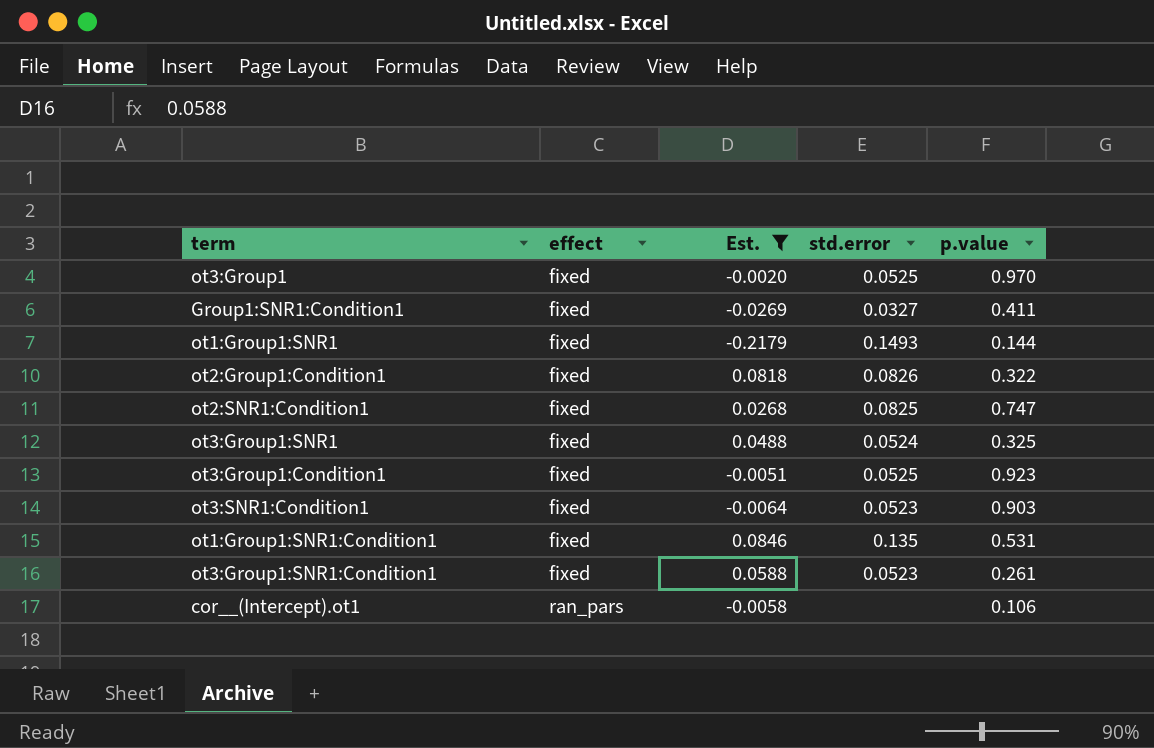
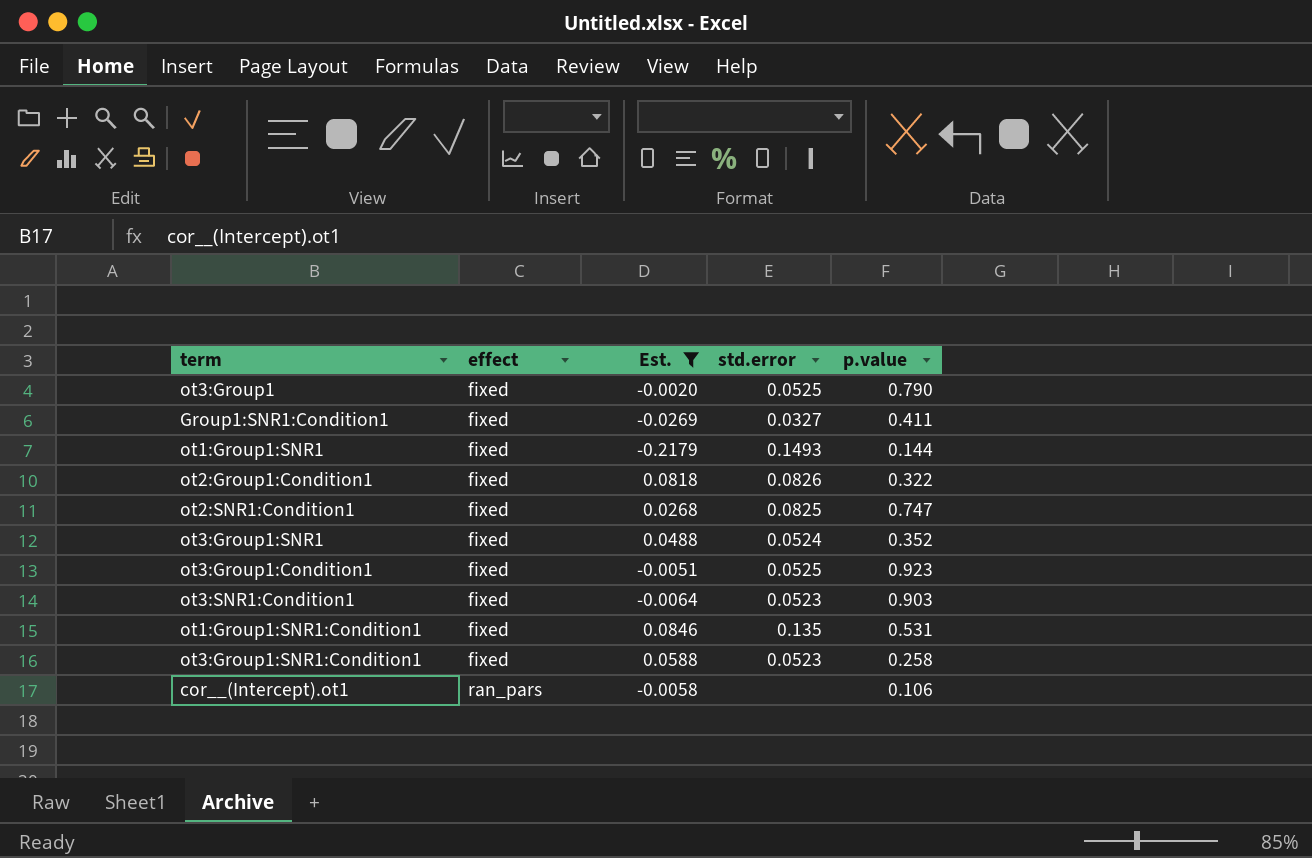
ot3:Group1 | p.value: 0.970 -> 0.790
ot3:Group1:SNR1 | p.value: 0.325 -> 0.352
ot3:Group1:SNR1:Condition1 | p.value: 0.261 -> 0.258

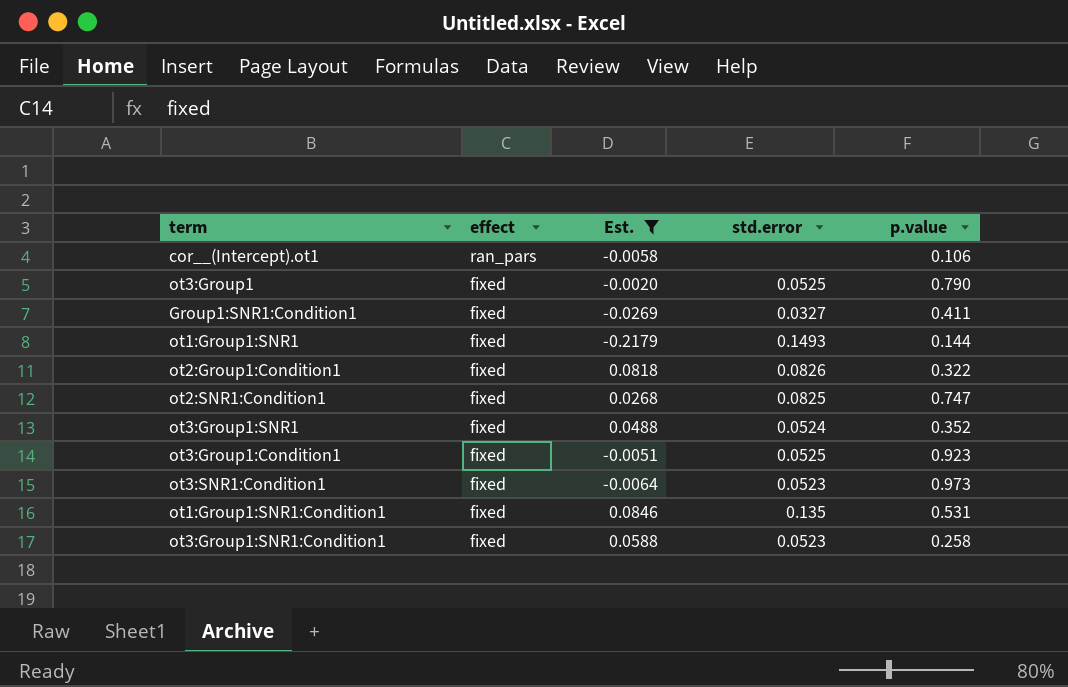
row order: effect ascending -> effect descending
ot3:SNR1:Condition1 | p.value: 0.903 -> 0.973

